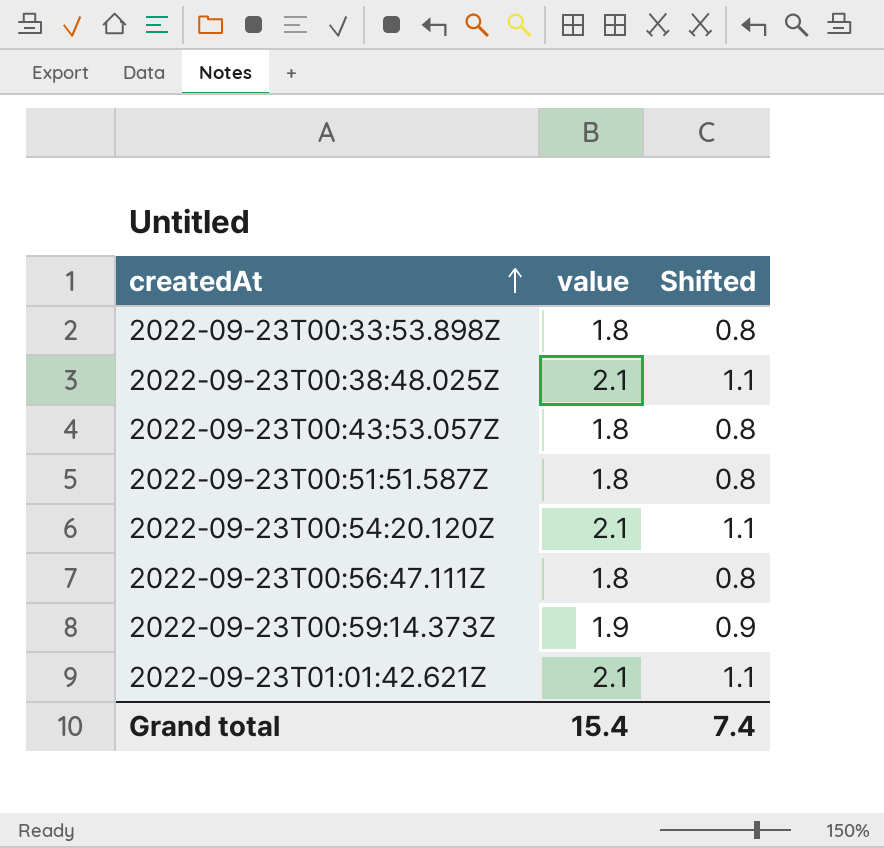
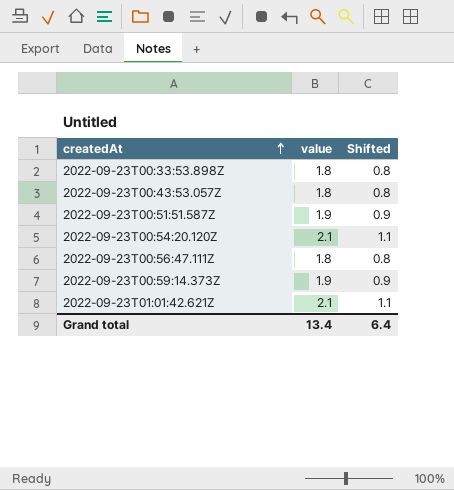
row 2022-09-23T00:38:48.025Z: 2.1 | 1.1 -> none
2022-09-23T00:51:51.587Z | value: 1.8 -> 1.9
2022-09-23T00:51:51.587Z | Shifted: 0.8 -> 0.9
Grand total | value: 15.4 -> 13.4
Grand total | Shifted: 7.4 -> 6.4

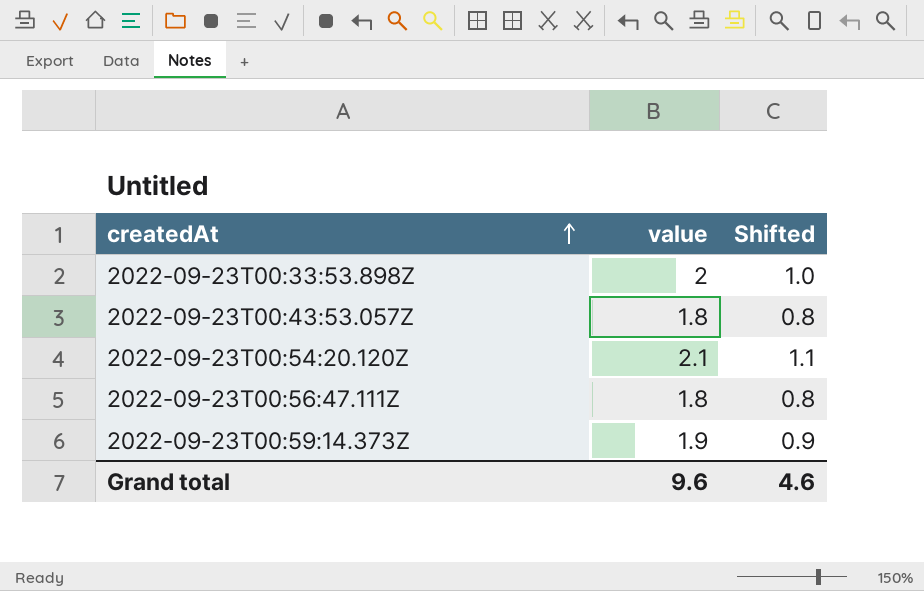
row 2022-09-23T00:51:51.587Z: 1.9 | 0.9 -> none
row 2022-09-23T01:01:42.621Z: 2.1 | 1.1 -> none
2022-09-23T00:33:53.898Z | value: 1.8 -> 2
2022-09-23T00:33:53.898Z | Shifted: 0.8 -> 1.0
Grand total | value: 13.4 -> 9.6
Grand total | Shifted: 6.4 -> 4.6

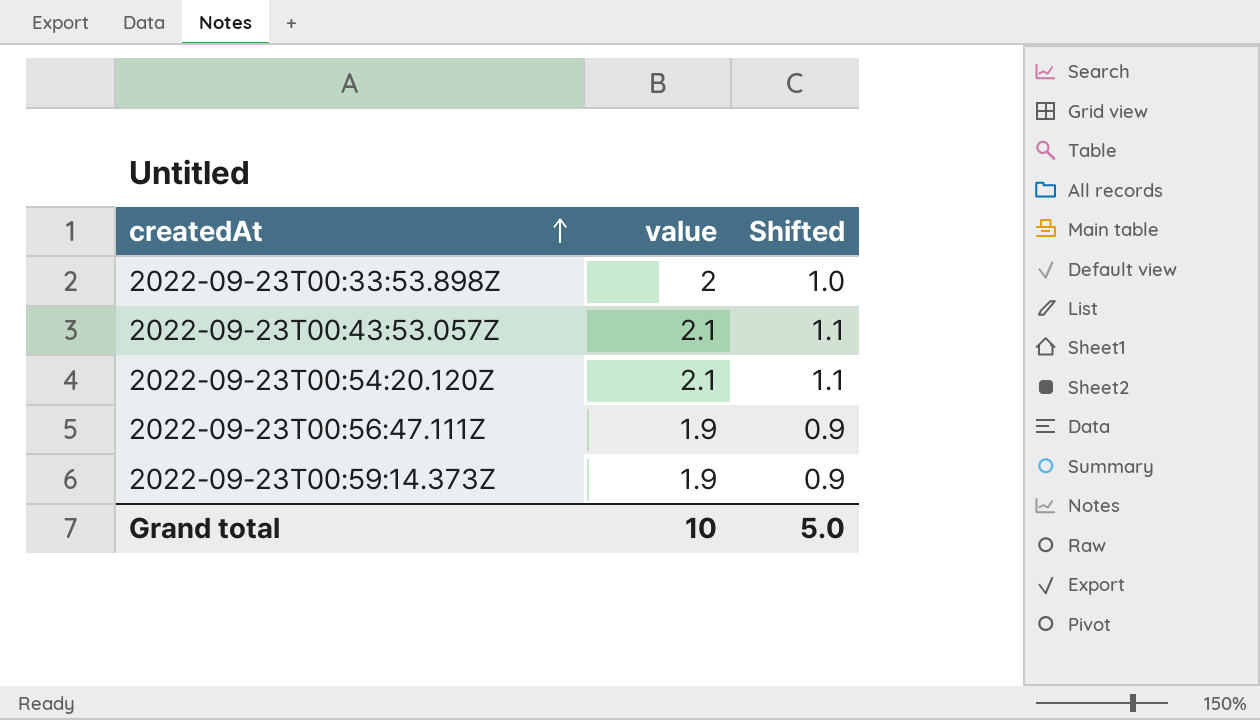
2022-09-23T00:43:53.057Z | value: 1.8 -> 2.1
2022-09-23T00:43:53.057Z | Shifted: 0.8 -> 1.1
2022-09-23T00:56:47.111Z | value: 1.8 -> 1.9
2022-09-23T00:56:47.111Z | Shifted: 0.8 -> 0.9
Grand total | value: 9.6 -> 10
Grand total | Shifted: 4.6 -> 5.0

